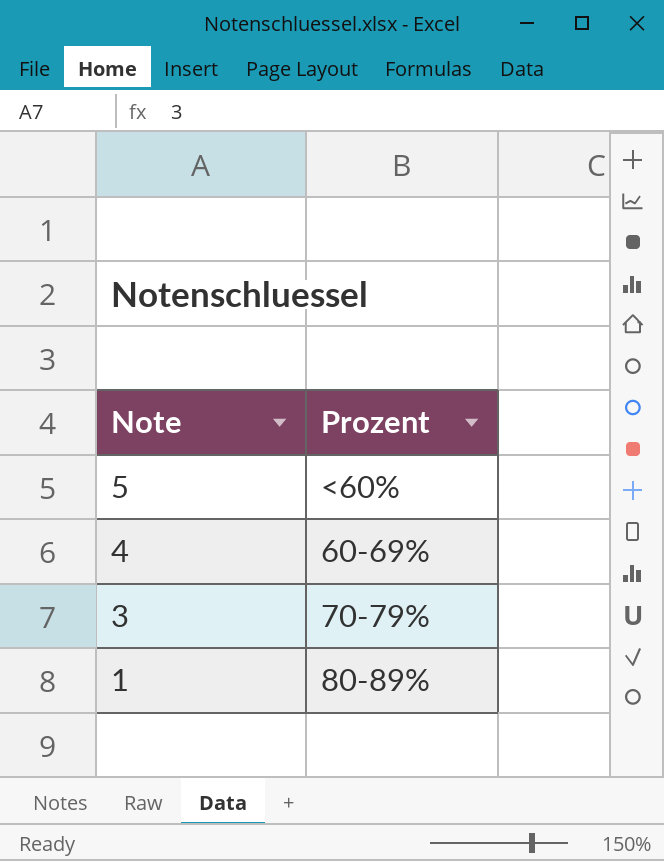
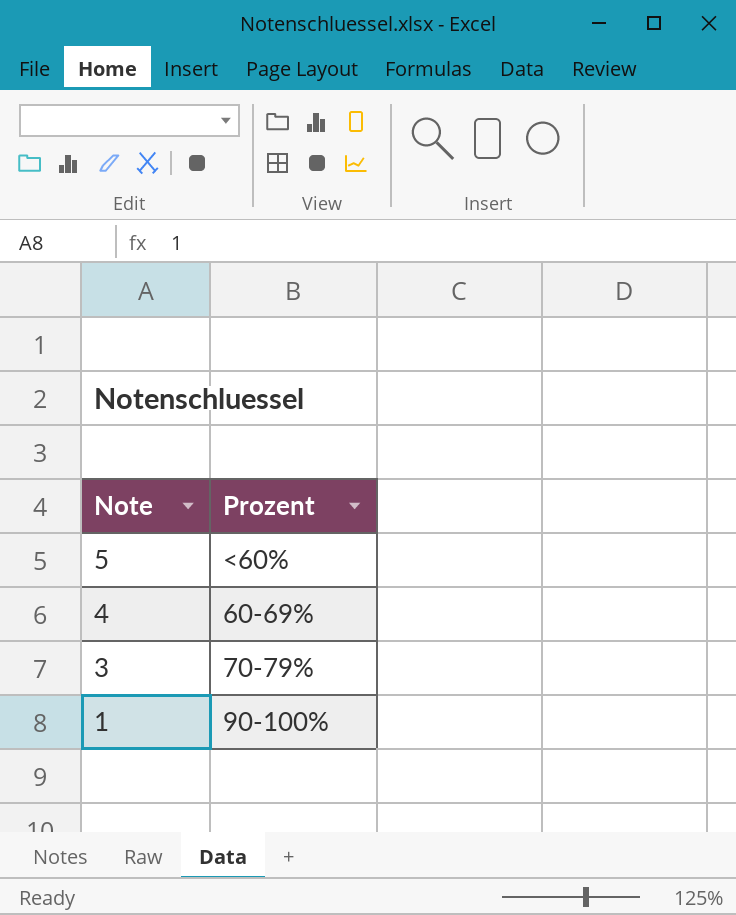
1 | Prozent: 80-89% -> 90-100%

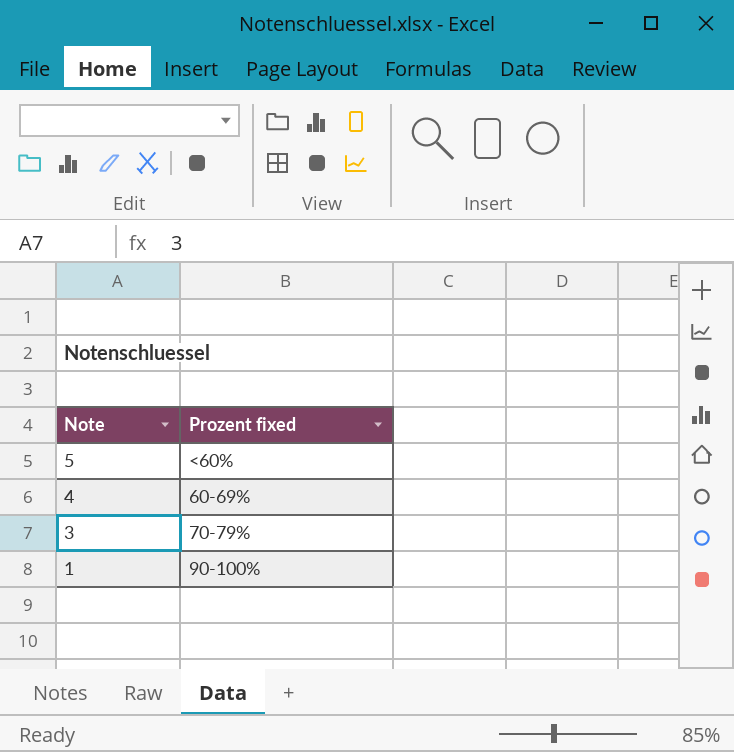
column name: Prozent -> Prozent fixed

